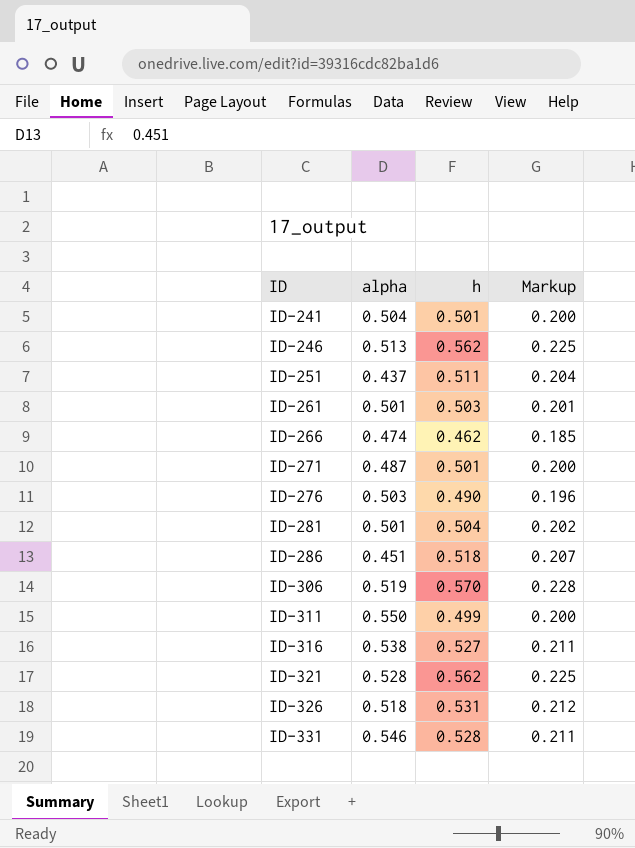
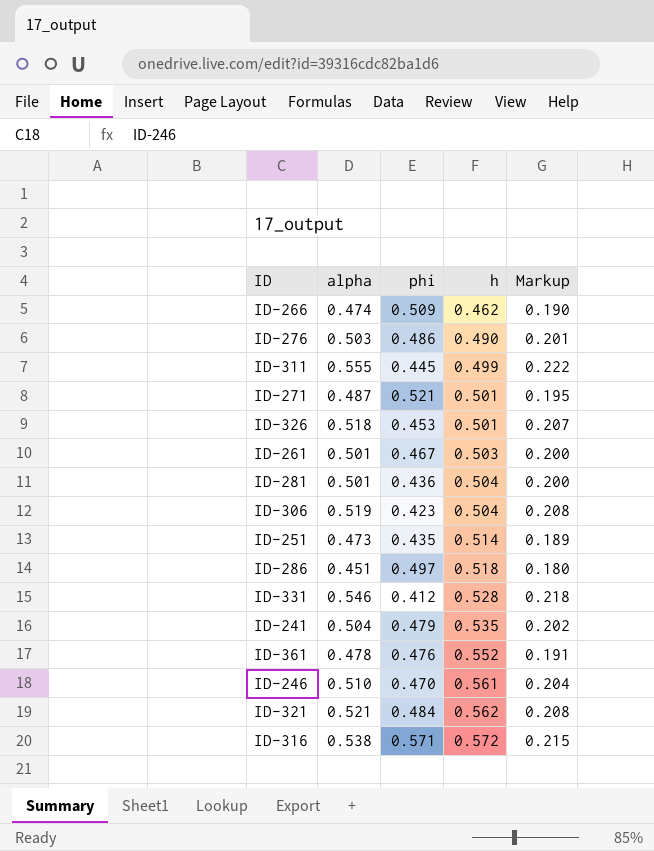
row order: ID ascending -> h ascending
column phi | position: none -> 3
column Markup | formula: [h] * 0.4 -> [alpha] * 0.4
ID-311 | alpha: 0.550 -> 0.555
ID-326 | h: 0.531 -> 0.501
ID-306 | h: 0.570 -> 0.504
ID-251 | alpha: 0.437 -> 0.473
ID-251 | h: 0.511 -> 0.514
ID-241 | h: 0.501 -> 0.535
row ID-361: none -> 0.478 | 0.476 | 0.552 | 0.191
ID-246 | alpha: 0.513 -> 0.510
ID-246 | h: 0.562 -> 0.561
ID-321 | alpha: 0.528 -> 0.521
ID-316 | h: 0.527 -> 0.572

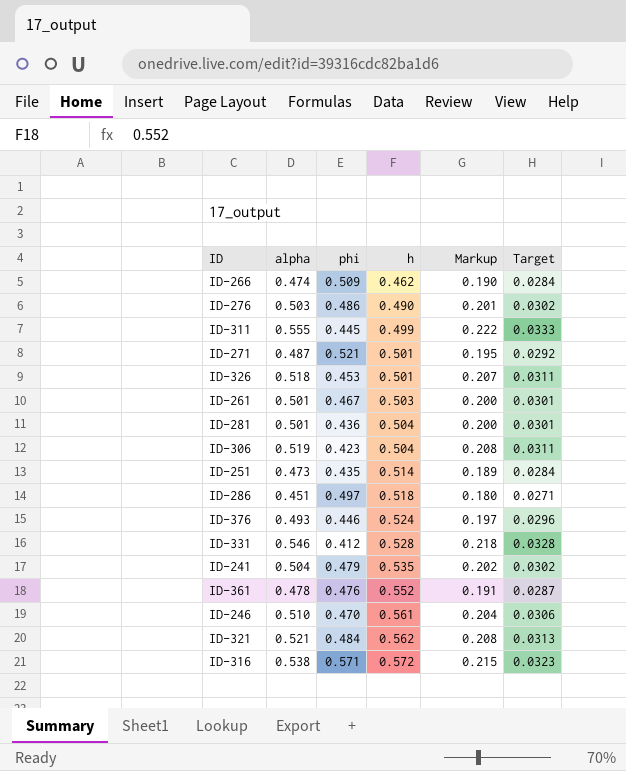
column Target | formula: none -> [alpha] * 0.06
row ID-376: none -> 0.493 | 0.446 | 0.524 | 0.197 | 0.0296

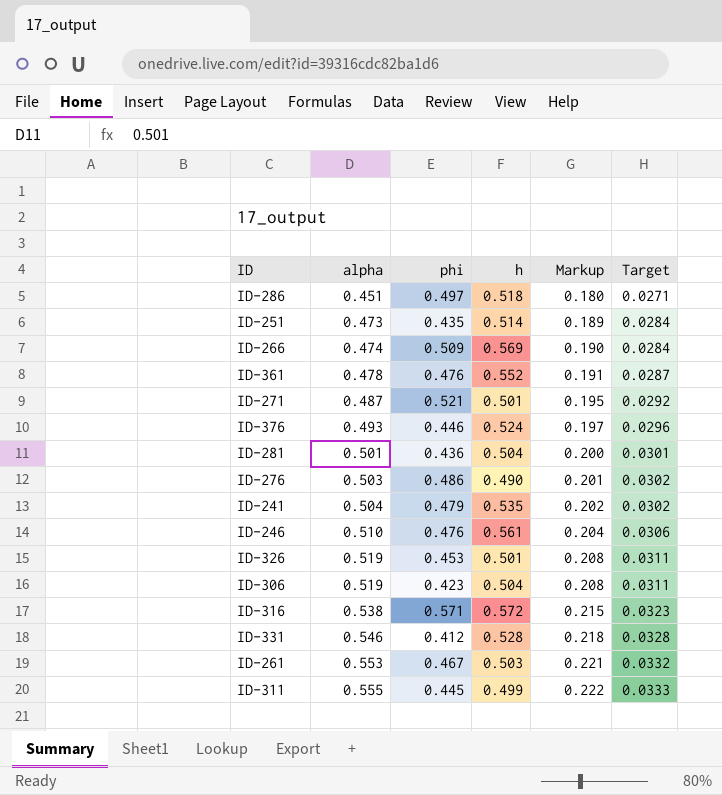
row order: h ascending -> alpha ascending
row ID-321: 0.521 | 0.484 | 0.562 | 0.208 | 0.0313 -> none
ID-266 | h: 0.462 -> 0.569
ID-246 | phi: 0.470 -> 0.476
ID-326 | alpha: 0.518 -> 0.519
ID-326 | Markup: 0.207 -> 0.208
ID-261 | alpha: 0.501 -> 0.553
ID-261 | Markup: 0.200 -> 0.221
ID-261 | Target: 0.0301 -> 0.0332

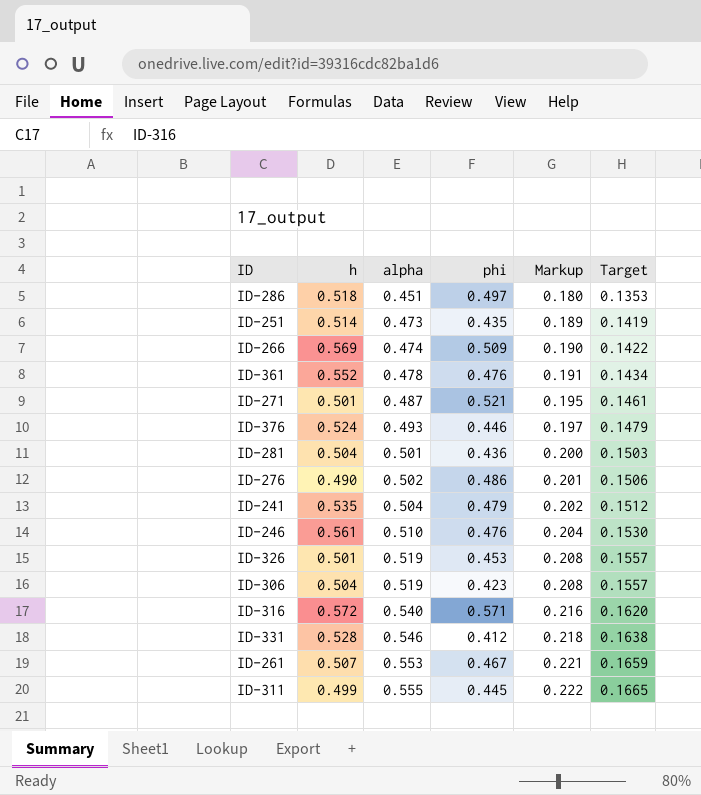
column h | position: 4 -> 2
column Target | formula: [alpha] * 0.06 -> [alpha] * 0.3
ID-276 | alpha: 0.503 -> 0.502
ID-316 | alpha: 0.538 -> 0.540
ID-316 | Markup: 0.215 -> 0.216
ID-261 | h: 0.503 -> 0.507

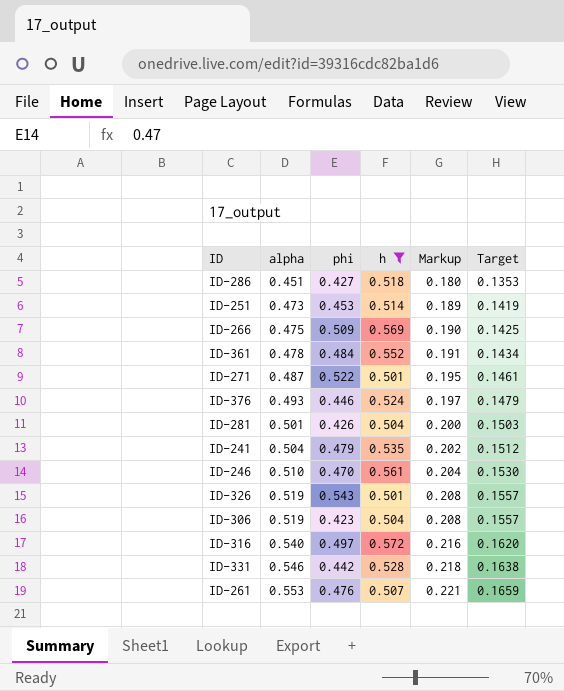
filter: none -> h >= 0.501
column h | position: 2 -> 4
ID-286 | phi: 0.497 -> 0.427
ID-251 | phi: 0.435 -> 0.453
ID-266 | alpha: 0.474 -> 0.475
ID-266 | Target: 0.1422 -> 0.1425
ID-361 | phi: 0.476 -> 0.484
ID-271 | phi: 0.521 -> 0.522
ID-281 | phi: 0.436 -> 0.426
ID-246 | phi: 0.476 -> 0.470
ID-326 | phi: 0.453 -> 0.543
ID-316 | phi: 0.571 -> 0.497
ID-331 | phi: 0.412 -> 0.442
ID-261 | phi: 0.467 -> 0.476

